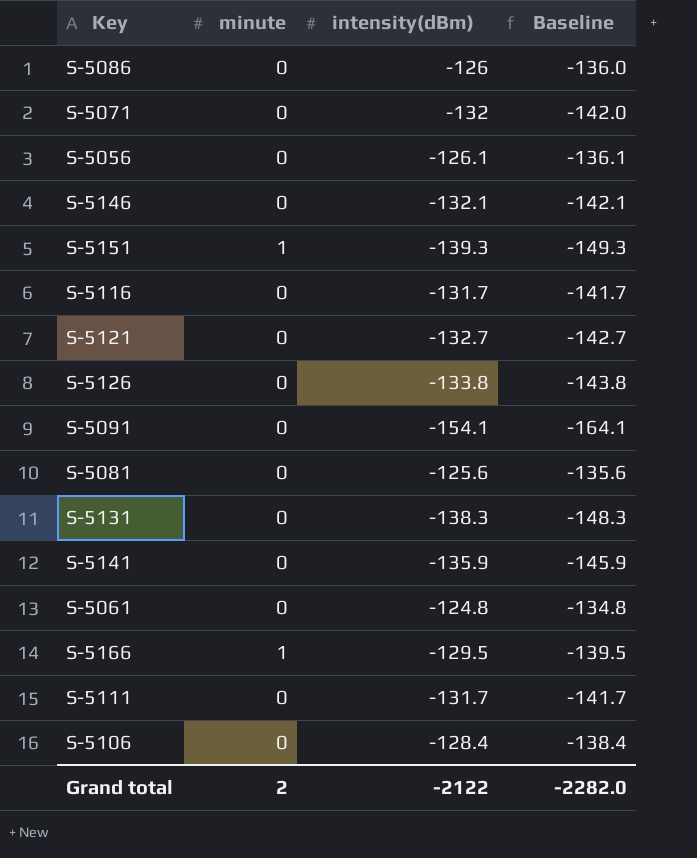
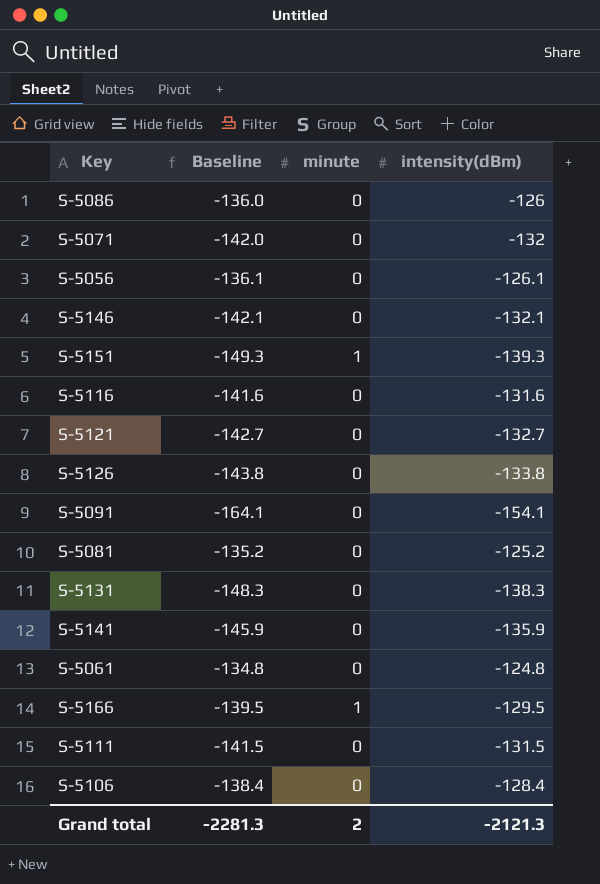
column Baseline | position: 4 -> 2
S-5116 | Baseline: -141.7 -> -141.6
S-5116 | intensity(dBm): -131.7 -> -131.6
S-5081 | Baseline: -135.6 -> -135.2
S-5081 | intensity(dBm): -125.6 -> -125.2
S-5111 | Baseline: -141.7 -> -141.5
S-5111 | intensity(dBm): -131.7 -> -131.5
Grand total | Baseline: -2282.0 -> -2281.3
Grand total | intensity(dBm): -2122 -> -2121.3

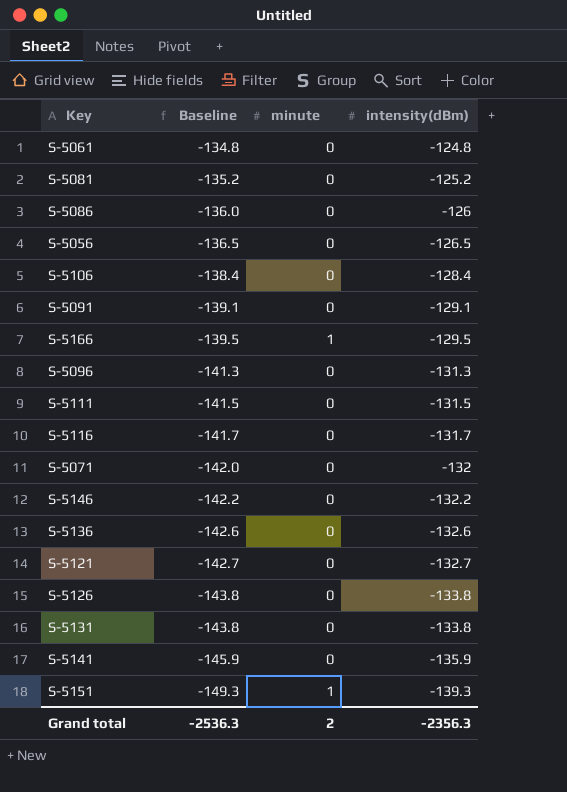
row order: none -> Baseline descending
S-5056 | Baseline: -136.1 -> -136.5
S-5056 | intensity(dBm): -126.1 -> -126.5
S-5091 | Baseline: -164.1 -> -139.1
S-5091 | intensity(dBm): -154.1 -> -129.1
row S-5096: none -> -141.3 | 0 | -131.3
S-5116 | Baseline: -141.6 -> -141.7
S-5116 | intensity(dBm): -131.6 -> -131.7
S-5146 | Baseline: -142.1 -> -142.2
S-5146 | intensity(dBm): -132.1 -> -132.2
row S-5136: none -> -142.6 | 0 | -132.6
S-5131 | Baseline: -148.3 -> -143.8
S-5131 | intensity(dBm): -138.3 -> -133.8
Grand total | Baseline: -2281.3 -> -2536.3
Grand total | intensity(dBm): -2121.3 -> -2356.3

